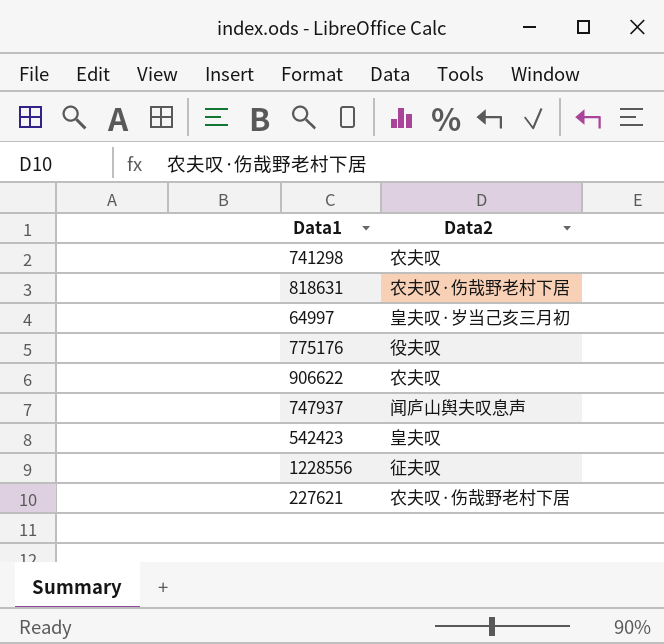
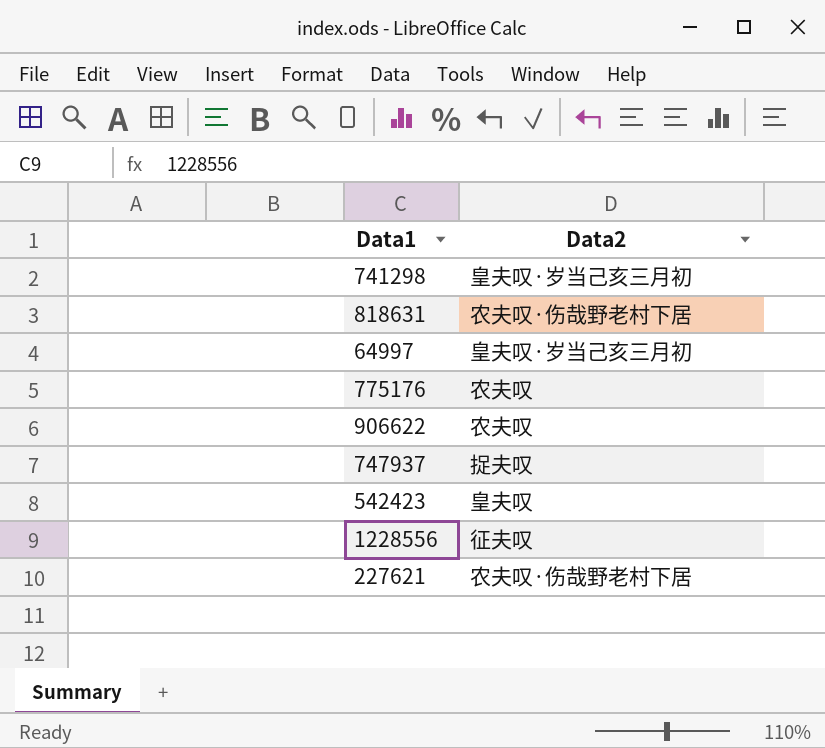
741298 | Data2: 农夫叹 -> 皇夫叹·岁当己亥三月初
775176 | Data2: 役夫叹 -> 农夫叹
747937 | Data2: 闻庐山舆夫叹息声 -> 捉夫叹

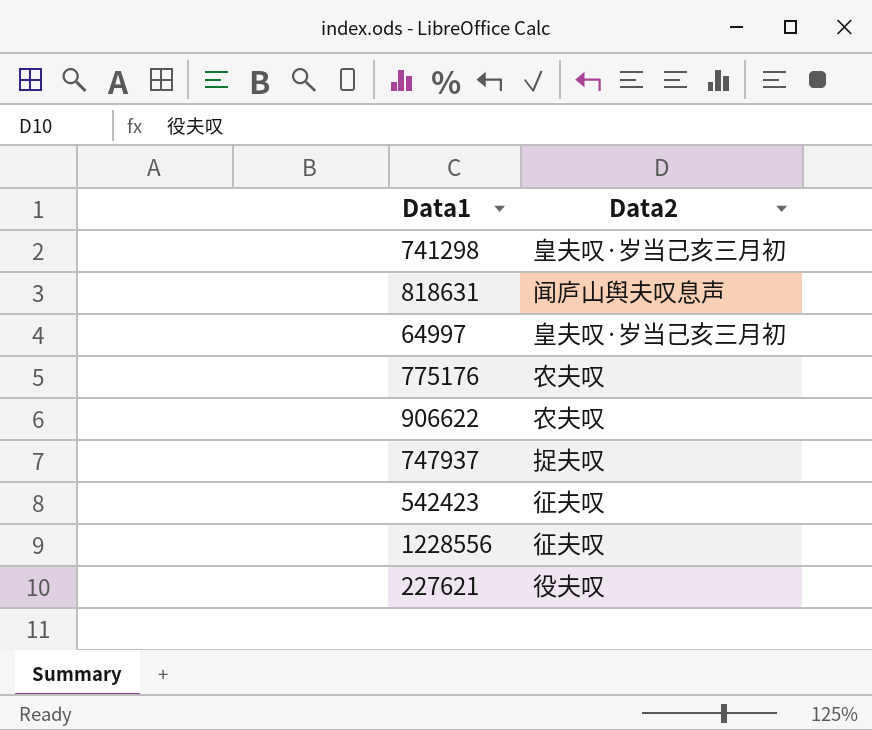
818631 | Data2: 农夫叹·伤哉野老村下居 -> 闻庐山舆夫叹息声
542423 | Data2: 皇夫叹 -> 征夫叹
227621 | Data2: 农夫叹·伤哉野老村下居 -> 役夫叹

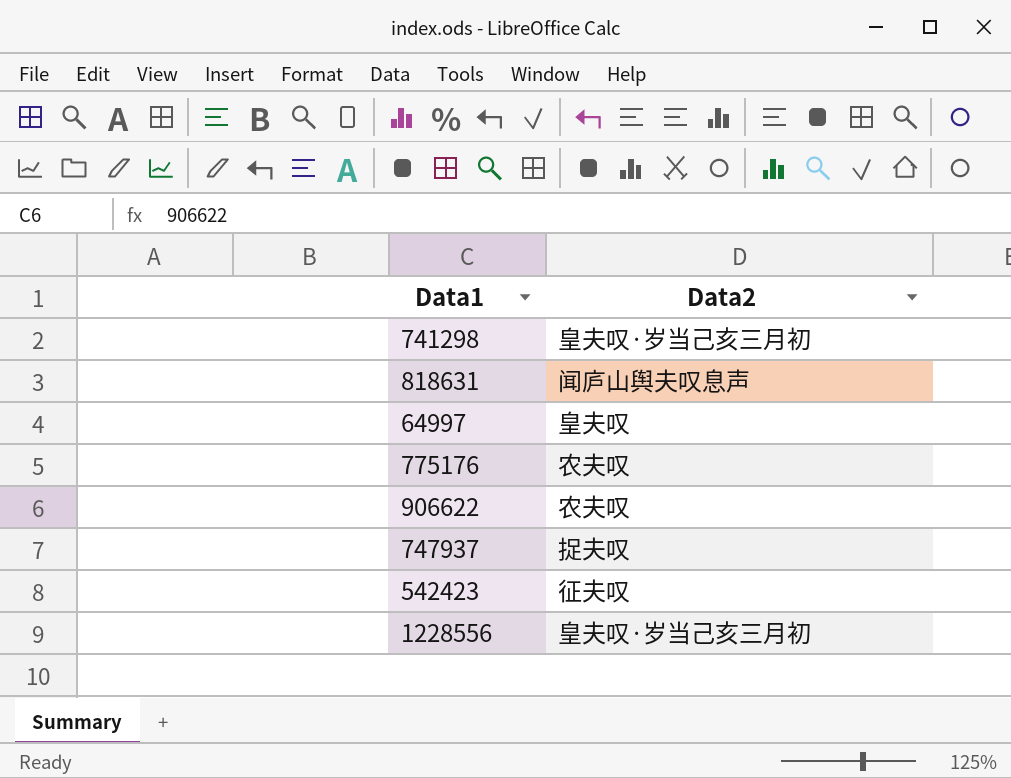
row 227621: 役夫叹 -> none
64997 | Data2: 皇夫叹·岁当己亥三月初 -> 皇夫叹
1228556 | Data2: 征夫叹 -> 皇夫叹·岁当己亥三月初

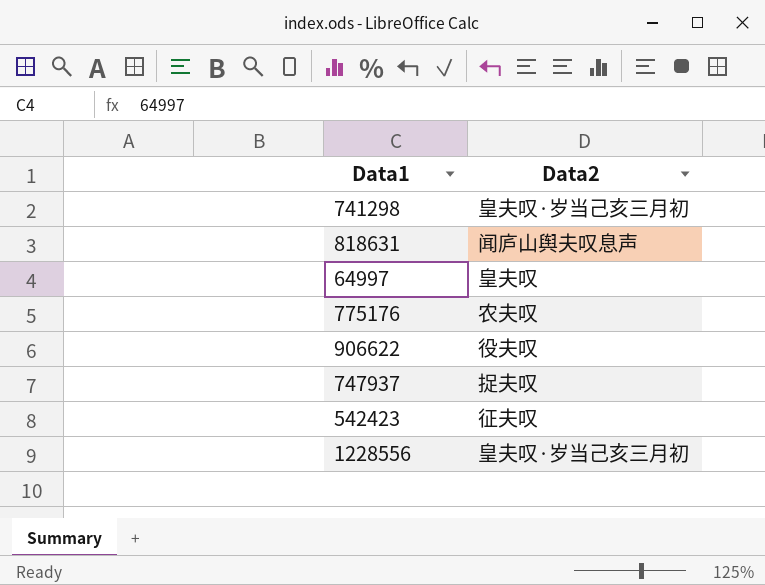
906622 | Data2: 农夫叹 -> 役夫叹

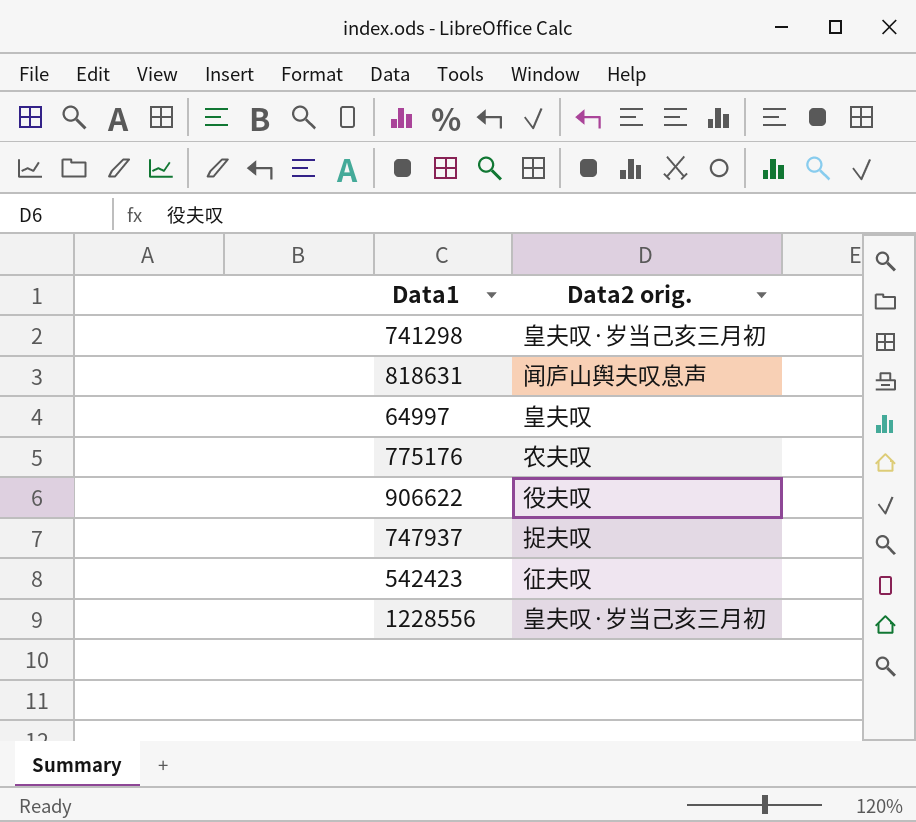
column name: Data2 -> Data2 orig.

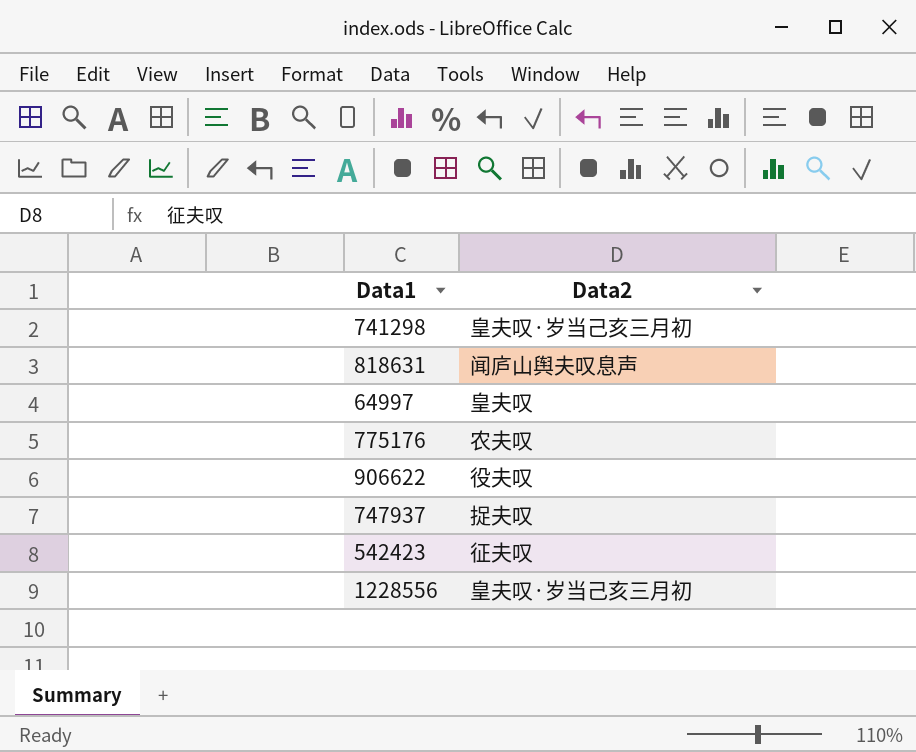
column name: Data2 orig. -> Data2

